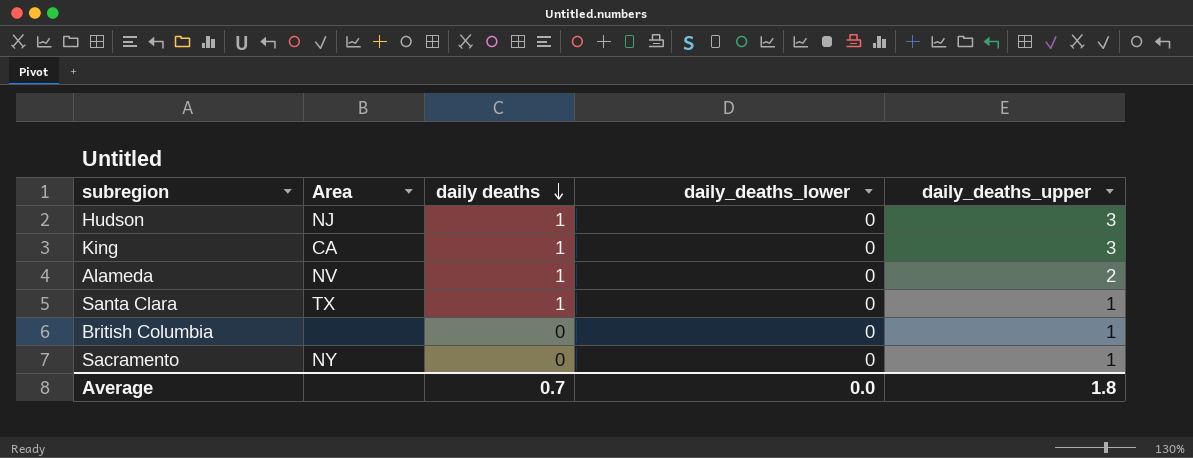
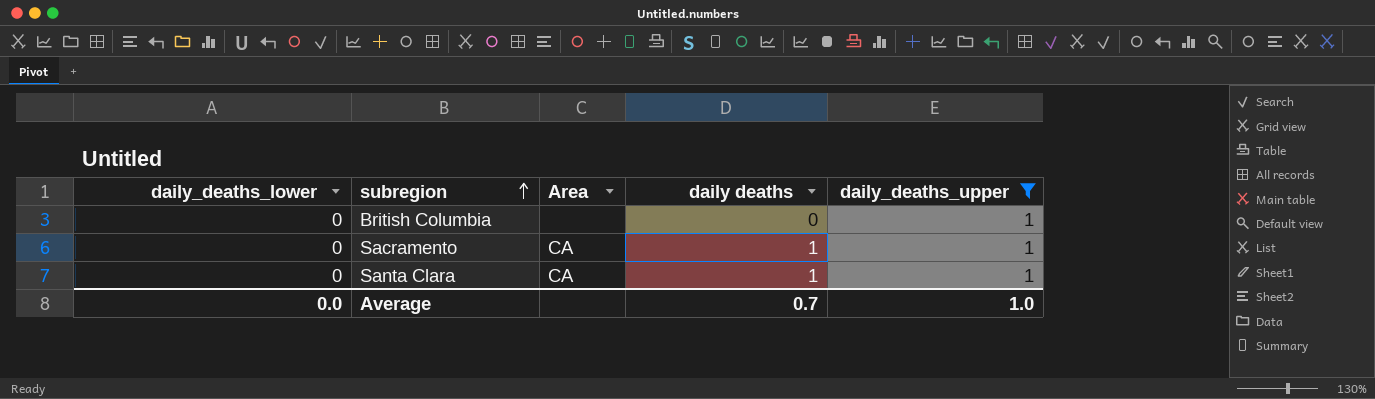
filter: none -> daily_deaths_upper = 1
row order: daily deaths descending -> subregion ascending
column daily_deaths_lower | position: 4 -> 1
Sacramento | Area: NY -> CA
Sacramento | daily deaths: 0 -> 1
Santa Clara | Area: TX -> CA
Average | daily_deaths_upper: 1.8 -> 1.0

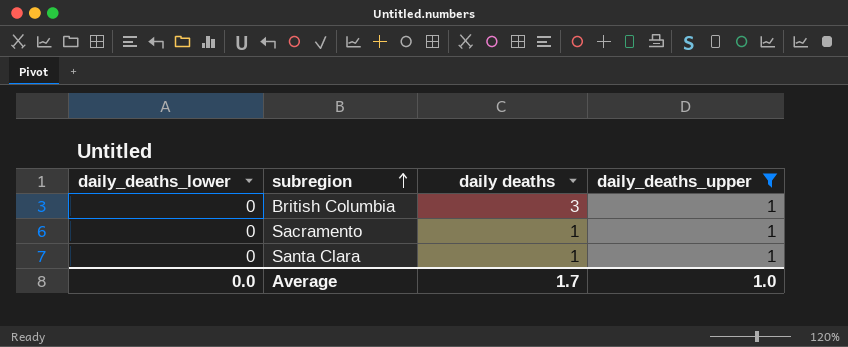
column Area | position: 3 -> none
British Columbia | daily deaths: 0 -> 3
Average | daily deaths: 0.7 -> 1.7

